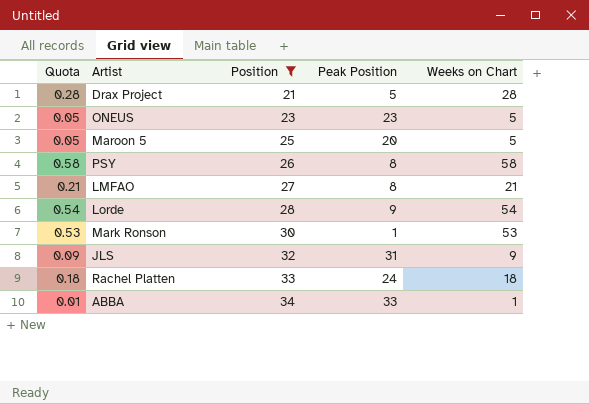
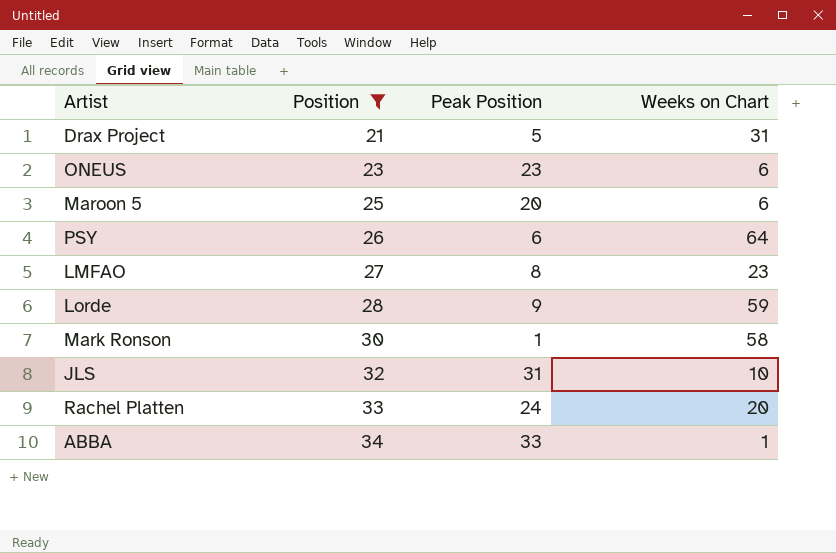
column Quota | formula: [Weeks on Chart] * 0.01 -> none
Drax Project | Weeks on Chart: 28 -> 31
ONEUS | Weeks on Chart: 5 -> 6
Maroon 5 | Weeks on Chart: 5 -> 6
PSY | Peak Position: 8 -> 6
PSY | Weeks on Chart: 58 -> 64
LMFAO | Weeks on Chart: 21 -> 23
Lorde | Weeks on Chart: 54 -> 59
Mark Ronson | Weeks on Chart: 53 -> 58
JLS | Weeks on Chart: 9 -> 10
Rachel Platten | Weeks on Chart: 18 -> 20

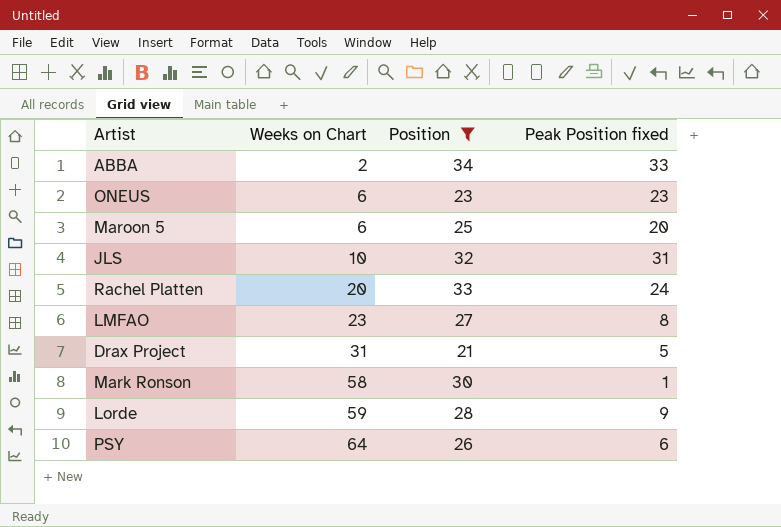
row order: Position ascending -> Weeks on Chart ascending
column Weeks on Chart | position: 4 -> 2
column name: Peak Position -> Peak Position fixed
ABBA | Weeks on Chart: 1 -> 2

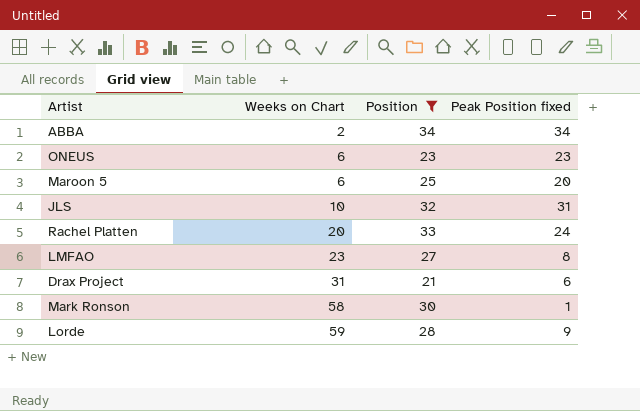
row PSY: 64 | 26 | 6 -> none
ABBA | Peak Position fixed: 33 -> 34
Drax Project | Peak Position fixed: 5 -> 6

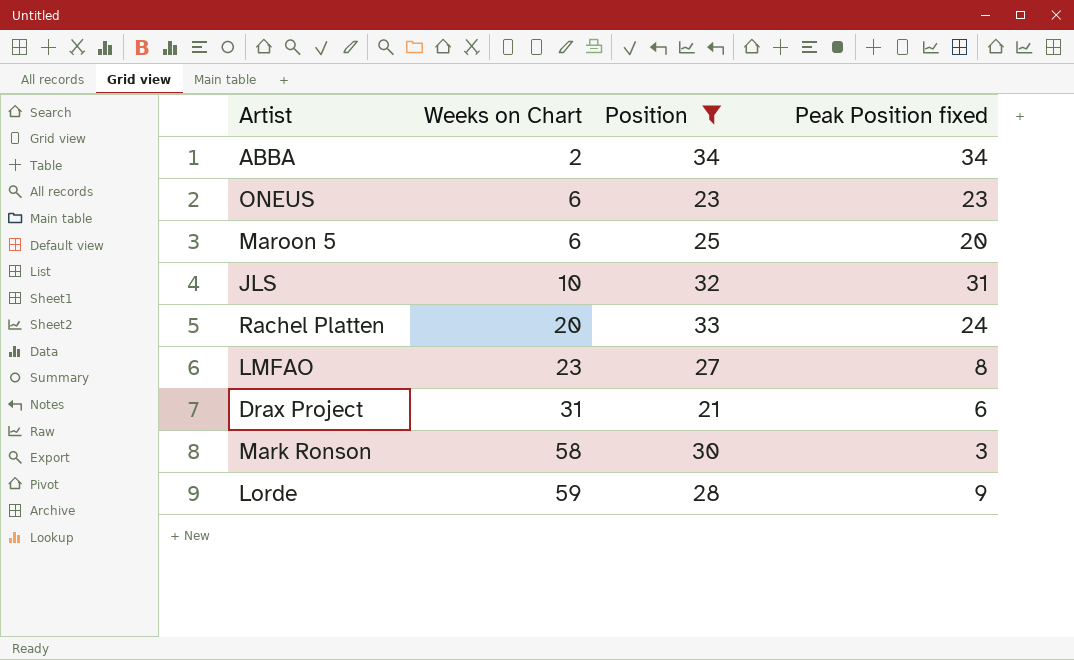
Mark Ronson | Peak Position fixed: 1 -> 3

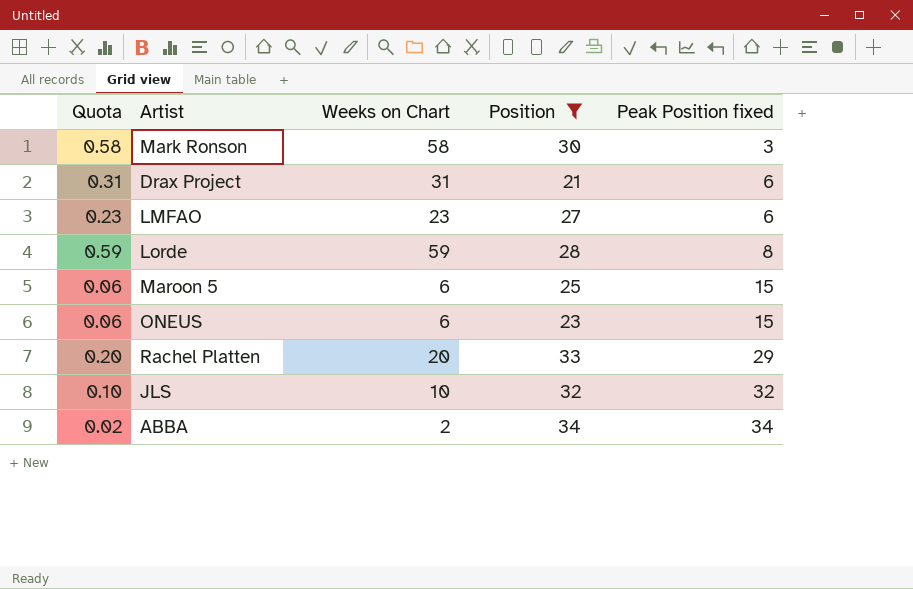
row order: Weeks on Chart ascending -> Peak Position fixed ascending
column Quota | formula: none -> [Weeks on Chart] * 0.01
LMFAO | Peak Position fixed: 8 -> 6
Lorde | Peak Position fixed: 9 -> 8
Maroon 5 | Peak Position fixed: 20 -> 15
ONEUS | Peak Position fixed: 23 -> 15
Rachel Platten | Peak Position fixed: 24 -> 29
JLS | Peak Position fixed: 31 -> 32

